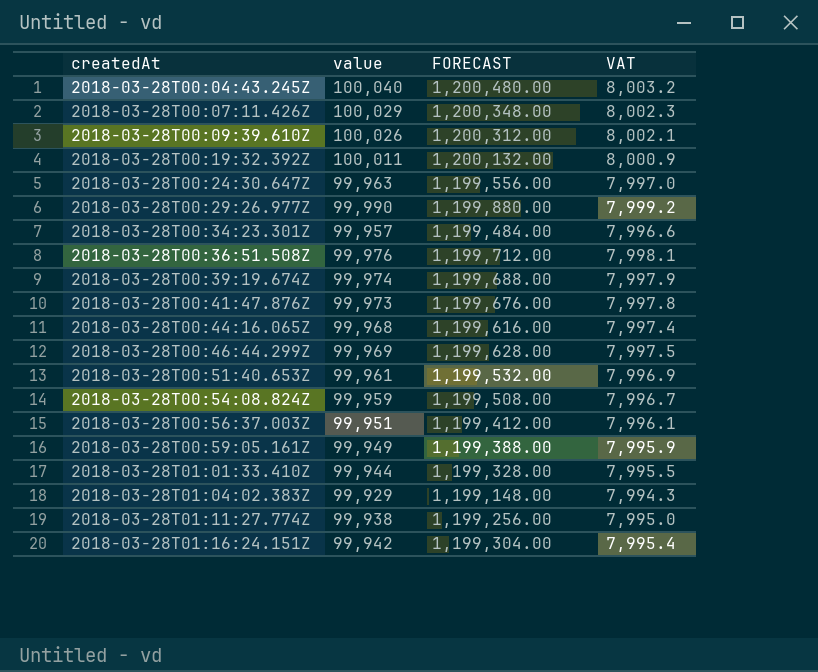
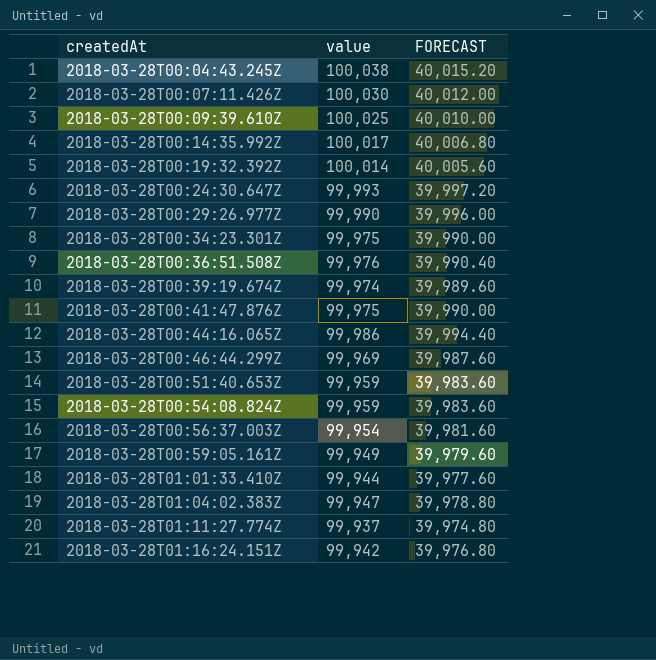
column VAT | formula: [value] * 0.08 -> none
column FORECAST | formula: [value] * 12 -> [value] * 0.4
2018-03-28T00:04:43.245Z | value: 100,040 -> 100,038
2018-03-28T00:07:11.426Z | value: 100,029 -> 100,030
2018-03-28T00:09:39.610Z | value: 100,026 -> 100,025
row 2018-03-28T00:14:35.992Z: none -> 100,017 | 40,006.80
2018-03-28T00:19:32.392Z | value: 100,011 -> 100,014
2018-03-28T00:24:30.647Z | value: 99,963 -> 99,993
2018-03-28T00:34:23.301Z | value: 99,957 -> 99,975
2018-03-28T00:41:47.876Z | value: 99,973 -> 99,975
2018-03-28T00:44:16.065Z | value: 99,968 -> 99,986
2018-03-28T00:51:40.653Z | value: 99,961 -> 99,959
2018-03-28T00:56:37.003Z | value: 99,951 -> 99,954
2018-03-28T01:04:02.383Z | value: 99,929 -> 99,947
2018-03-28T01:11:27.774Z | value: 99,938 -> 99,937

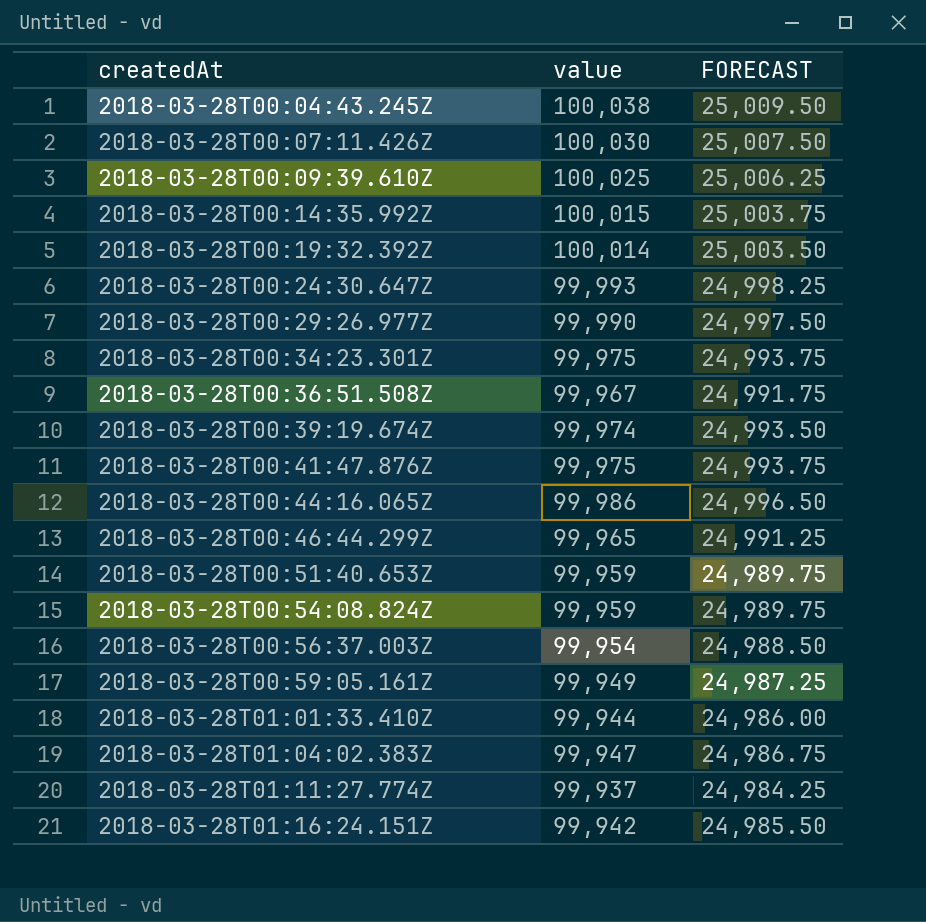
column FORECAST | formula: [value] * 0.4 -> [value] * 0.25
2018-03-28T00:14:35.992Z | value: 100,017 -> 100,015
2018-03-28T00:36:51.508Z | value: 99,976 -> 99,967
2018-03-28T00:46:44.299Z | value: 99,969 -> 99,965

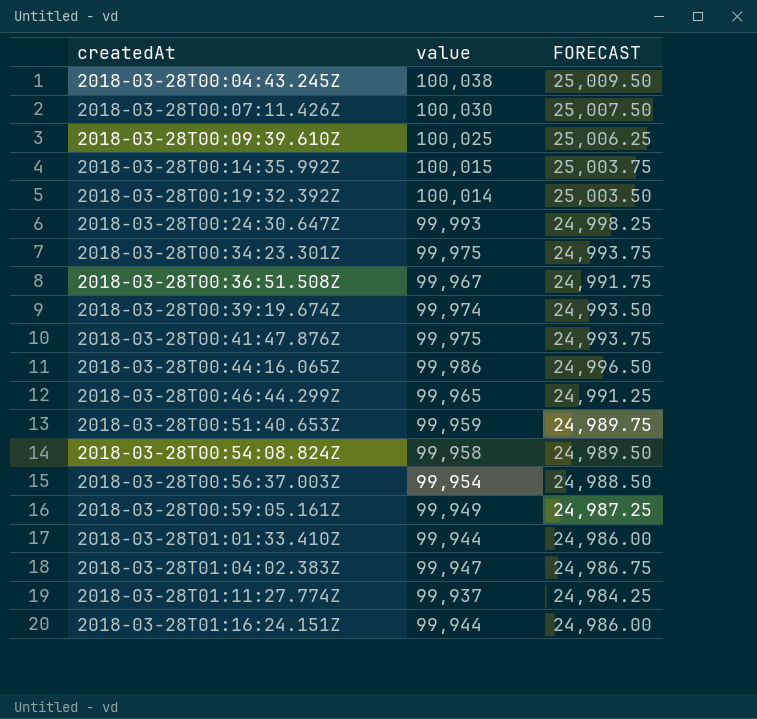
row 2018-03-28T00:29:26.977Z: 99,990 | 24,997.50 -> none
2018-03-28T00:54:08.824Z | value: 99,959 -> 99,958
2018-03-28T00:54:08.824Z | FORECAST: 24,989.75 -> 24,989.50
2018-03-28T01:16:24.151Z | value: 99,942 -> 99,944
2018-03-28T01:16:24.151Z | FORECAST: 24,985.50 -> 24,986.00

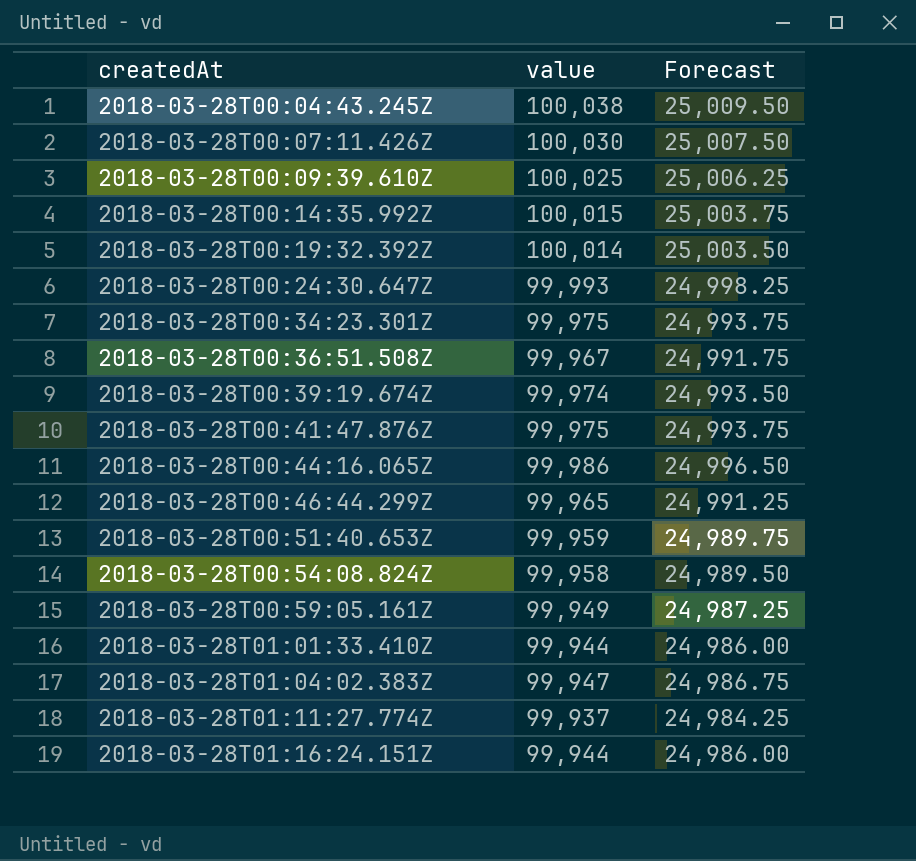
column name: FORECAST -> Forecast
row 2018-03-28T00:56:37.003Z: 99,954 | 24,988.50 -> none

